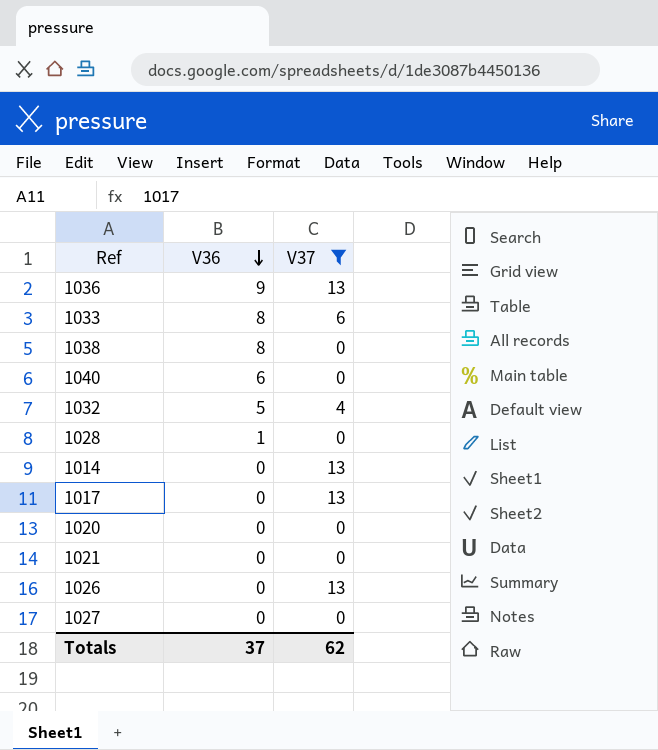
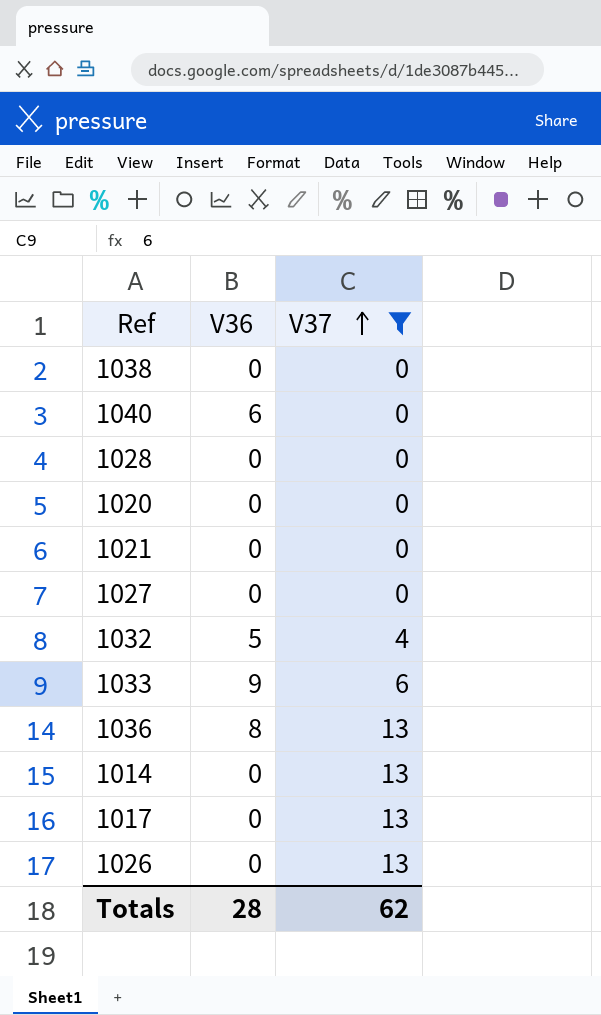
row order: V36 descending -> V37 ascending
1038 | V36: 8 -> 0
1028 | V36: 1 -> 0
1033 | V36: 8 -> 9
1036 | V36: 9 -> 8
Totals | V36: 37 -> 28

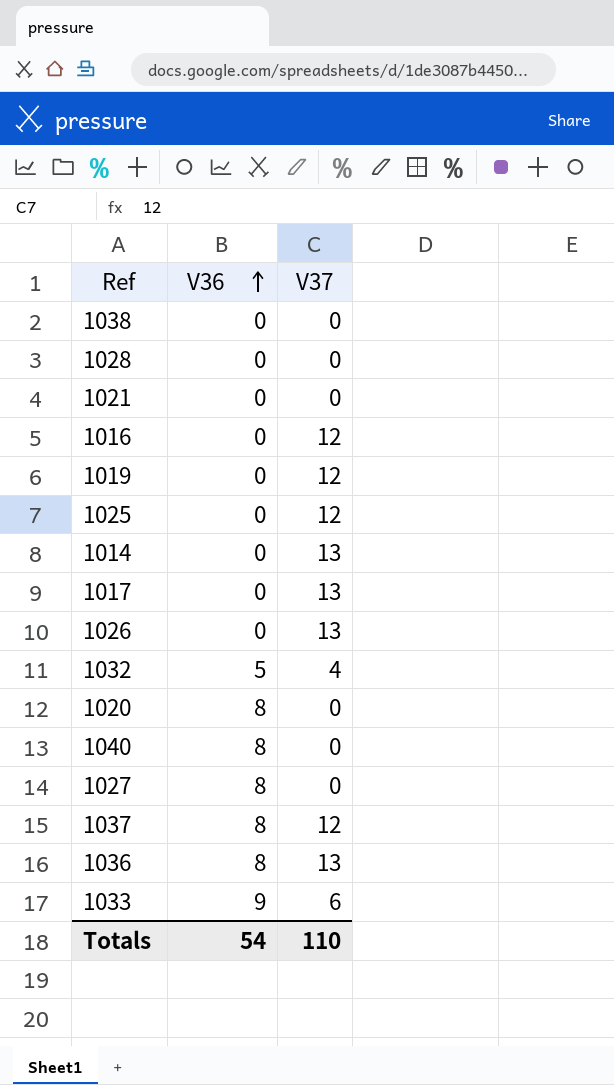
filter: V37 != 12 -> none
row order: V37 ascending -> V36 ascending
1020 | V36: 0 -> 8
1040 | V36: 6 -> 8
1027 | V36: 0 -> 8
Totals | V36: 28 -> 54
Totals | V37: 62 -> 110

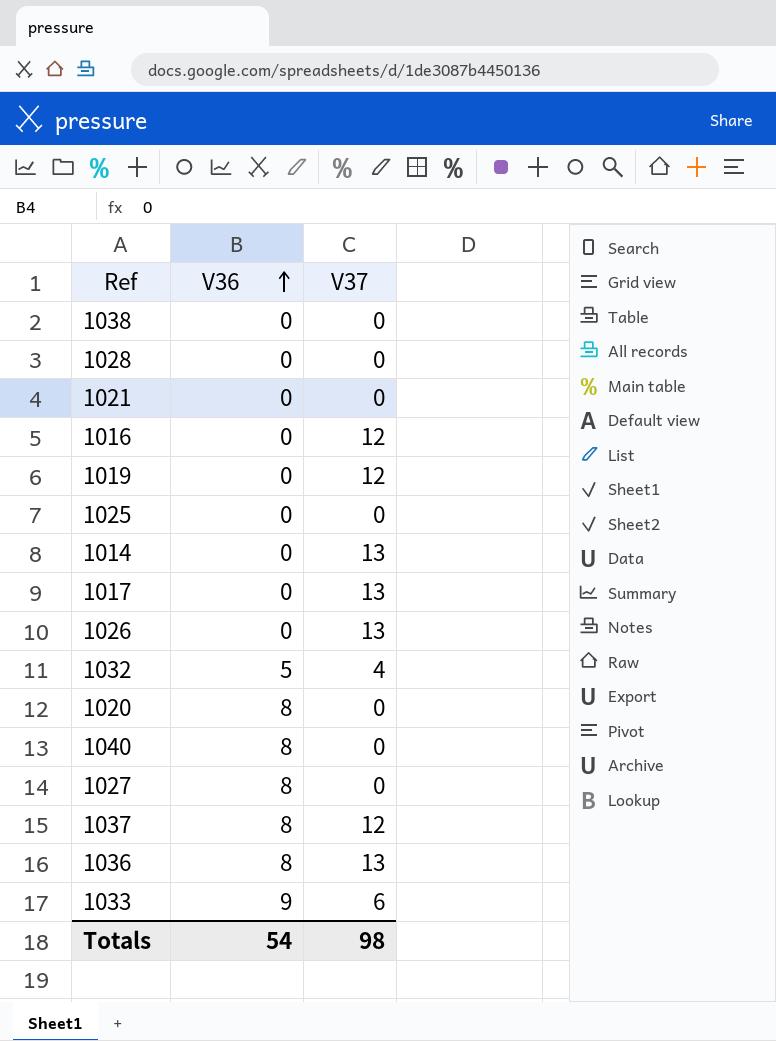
1025 | V37: 12 -> 0
Totals | V37: 110 -> 98

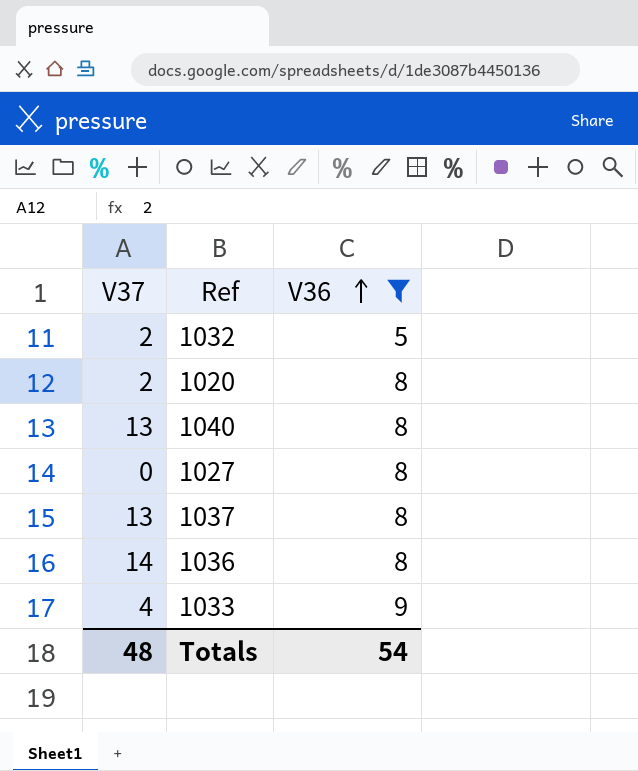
filter: none -> V36 != 0
column V37 | position: 3 -> 1
1032 | V37: 4 -> 2
1020 | V37: 0 -> 2
1040 | V37: 0 -> 13
1037 | V37: 12 -> 13
1036 | V37: 13 -> 14
1033 | V37: 6 -> 4
Totals | V37: 98 -> 48

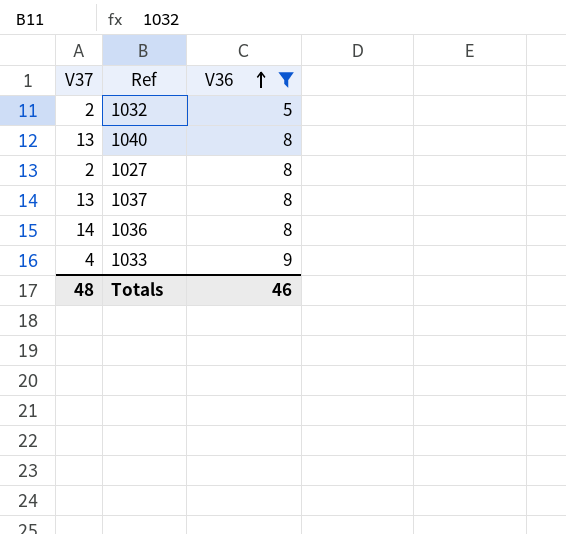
row 1020: 2 | 8 -> none
1027 | V37: 0 -> 2
Totals | V36: 54 -> 46

